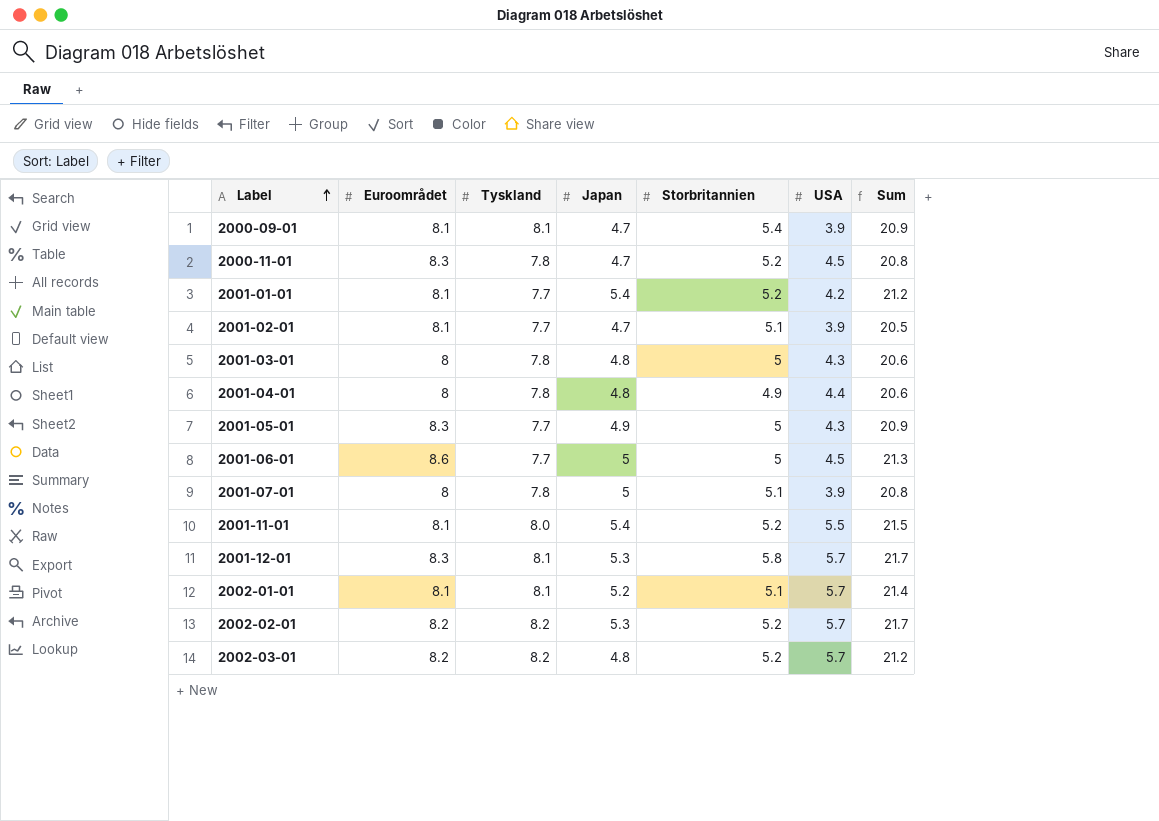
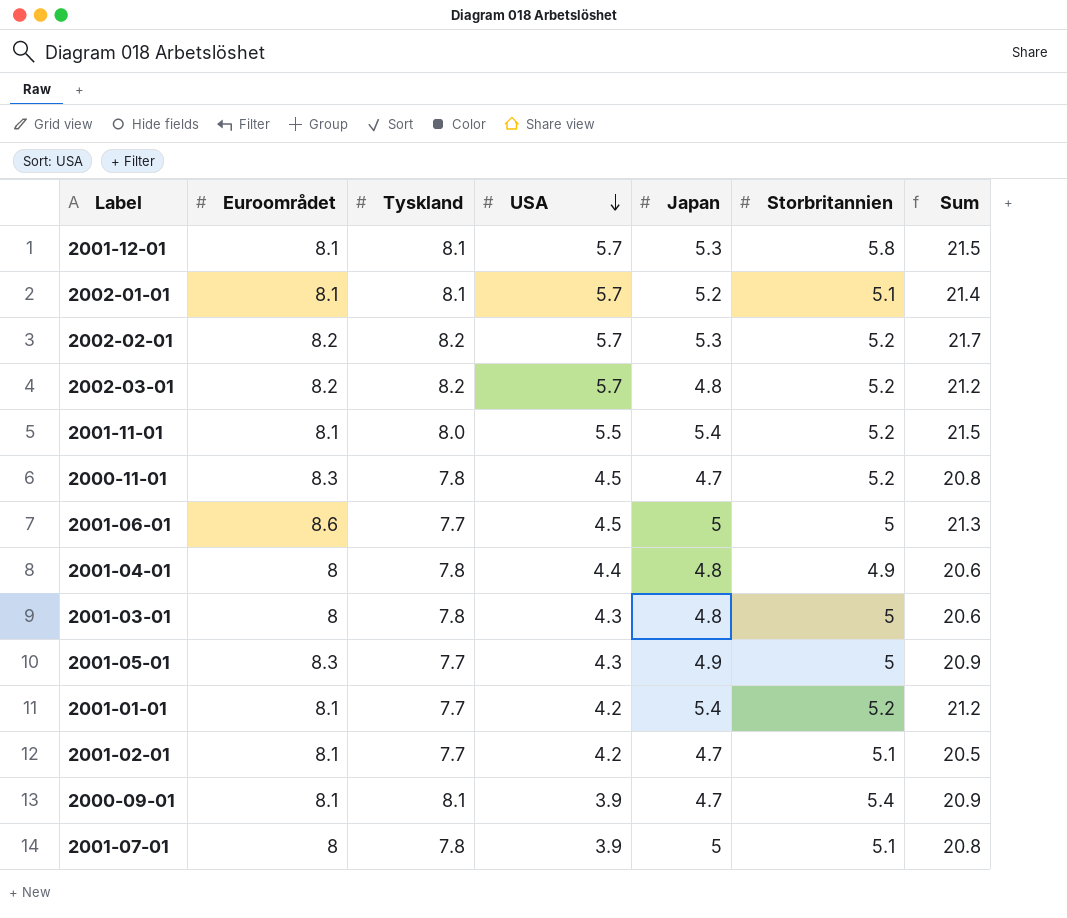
row order: Label ascending -> USA descending
column USA | position: 6 -> 4
2001-12-01 | Euroområdet: 8.3 -> 8.1
2001-12-01 | Sum: 21.7 -> 21.5
2001-02-01 | USA: 3.9 -> 4.2

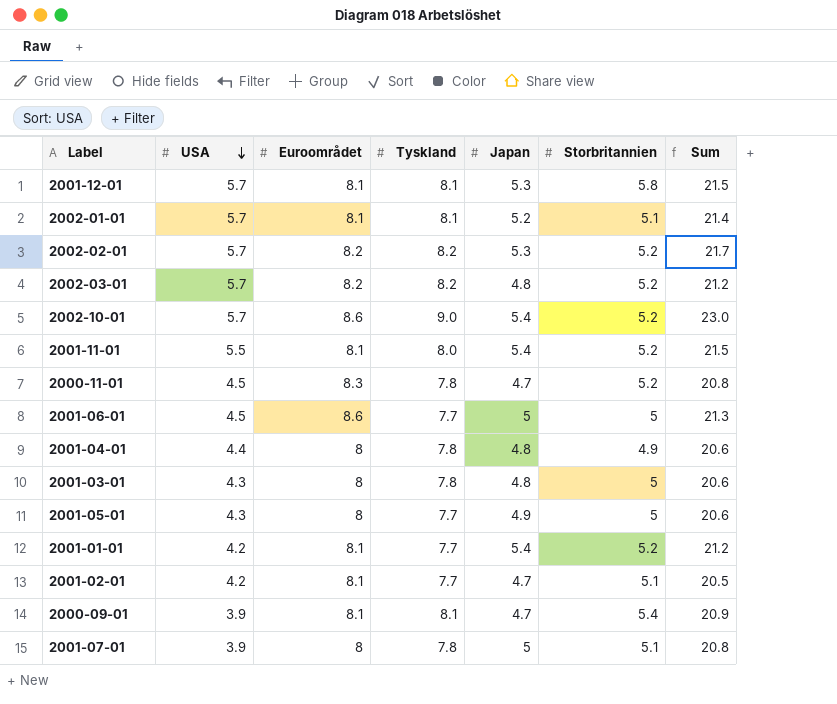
column USA | position: 4 -> 2
row 2002-10-01: none -> 5.7 | 8.6 | 9.0 | 5.4 | 5.2 | 23.0
2001-05-01 | Euroområdet: 8.3 -> 8
2001-05-01 | Sum: 20.9 -> 20.6

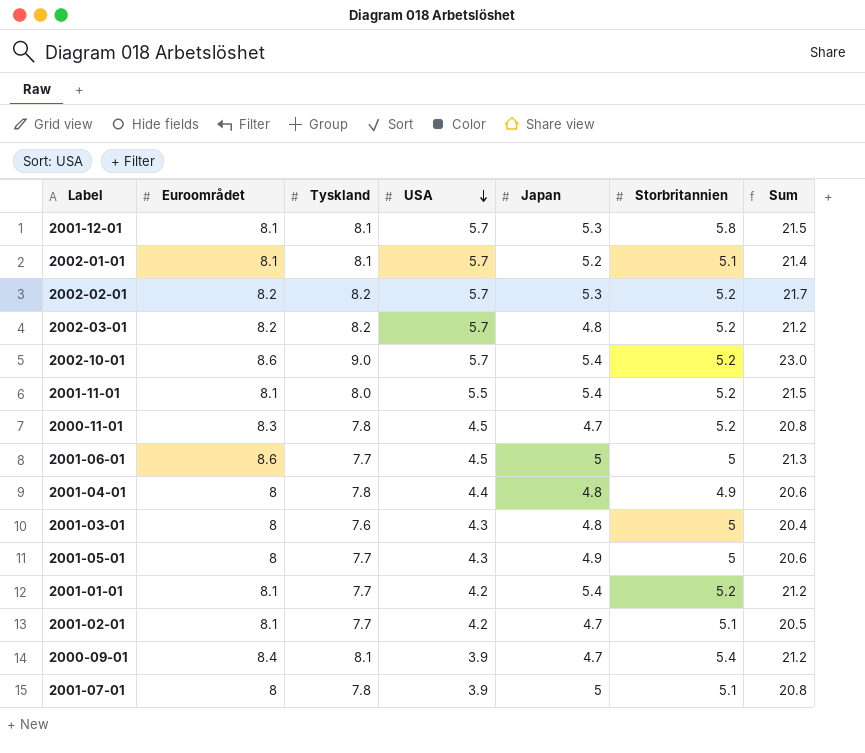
column USA | position: 2 -> 4
2001-03-01 | Tyskland: 7.8 -> 7.6
2001-03-01 | Sum: 20.6 -> 20.4
2000-09-01 | Euroområdet: 8.1 -> 8.4
2000-09-01 | Sum: 20.9 -> 21.2

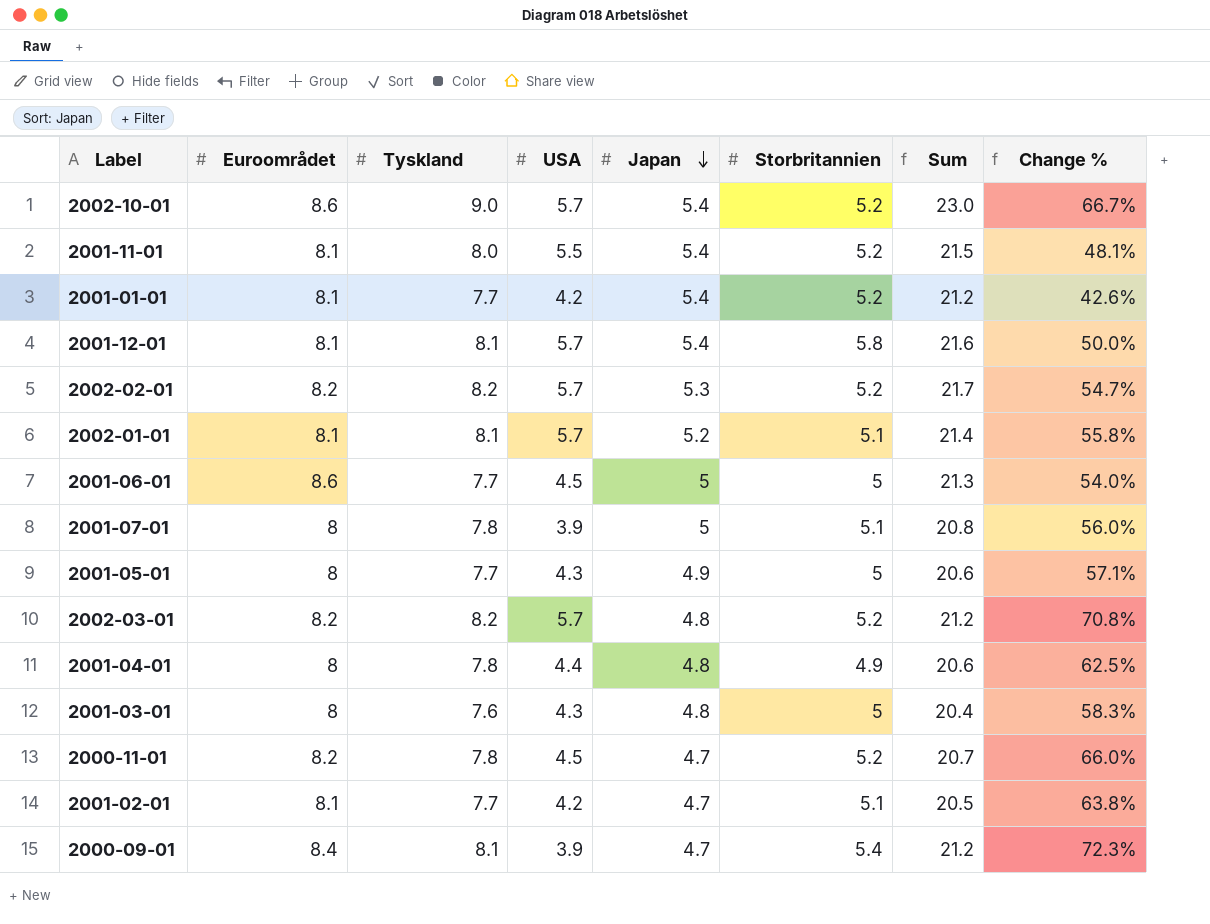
row order: USA descending -> Japan descending
column Change % | formula: none -> ([Tyskland] - [Japan]) / [Japan]
2001-12-01 | Japan: 5.3 -> 5.4
2001-12-01 | Sum: 21.5 -> 21.6
2000-11-01 | Euroområdet: 8.3 -> 8.2
2000-11-01 | Sum: 20.8 -> 20.7

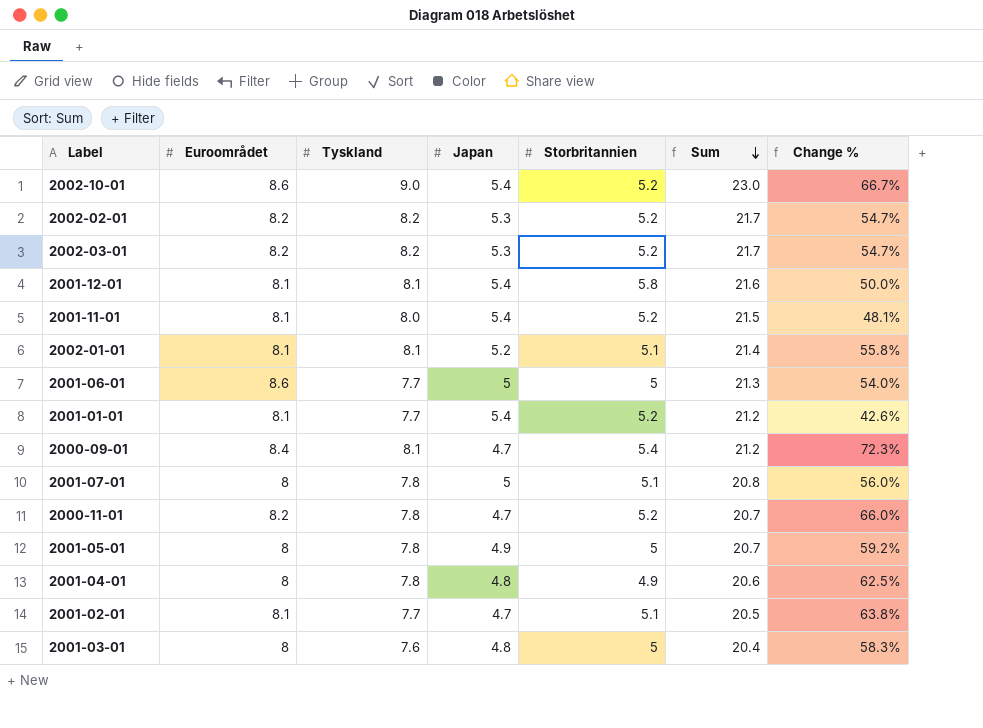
row order: Japan descending -> Sum descending
column USA | position: 4 -> none
2002-03-01 | Japan: 4.8 -> 5.3
2002-03-01 | Sum: 21.2 -> 21.7
2002-03-01 | Change %: 70.8% -> 54.7%
2001-05-01 | Tyskland: 7.7 -> 7.8
2001-05-01 | Sum: 20.6 -> 20.7
2001-05-01 | Change %: 57.1% -> 59.2%

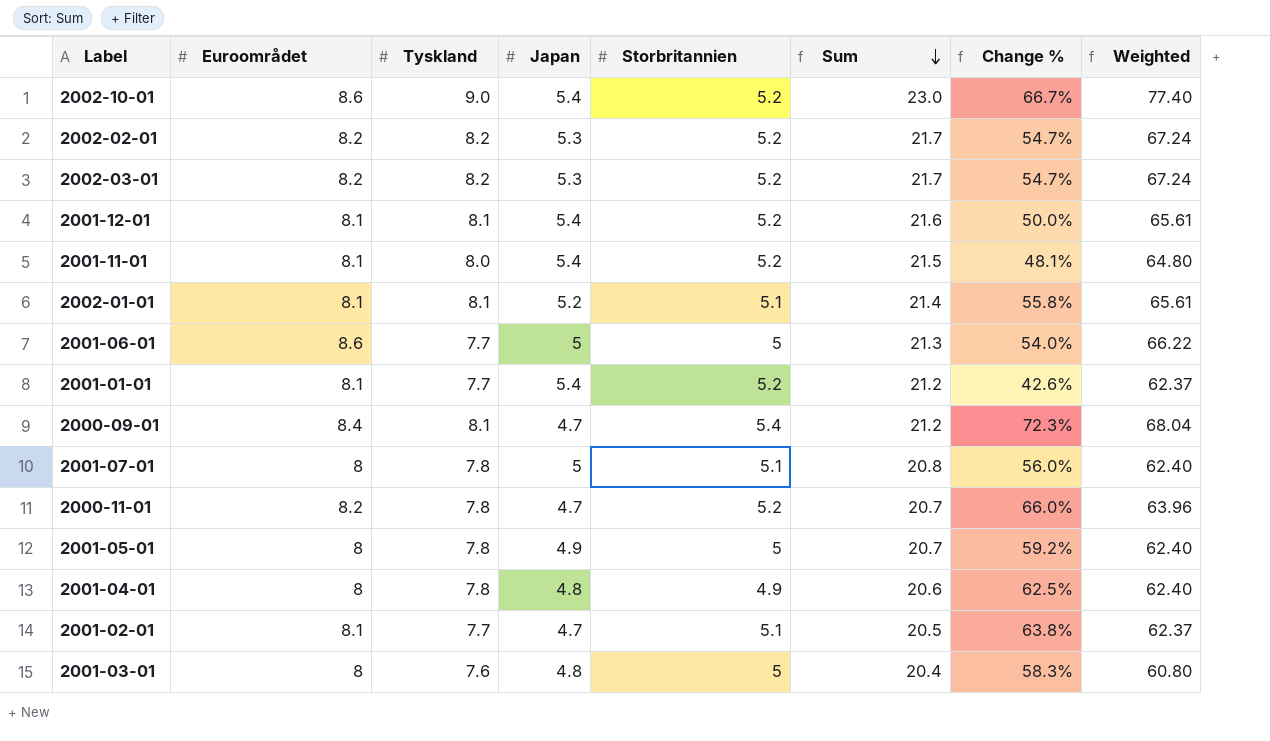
column Weighted | formula: none -> [Euroområdet] * [Tyskland]
2001-12-01 | Storbritannien: 5.8 -> 5.2

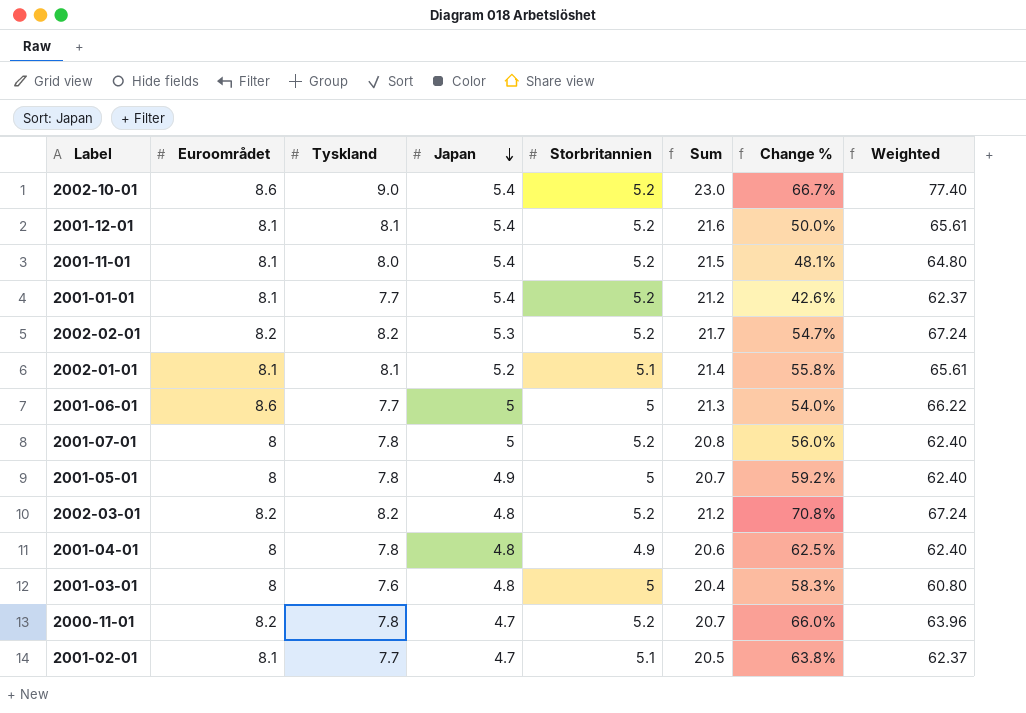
row order: Sum descending -> Japan descending
row 2000-09-01: 8.4 | 8.1 | 4.7 | 5.4 | 21.2 | 72.3% | 68.04 -> none
2001-07-01 | Storbritannien: 5.1 -> 5.2
2002-03-01 | Japan: 5.3 -> 4.8
2002-03-01 | Sum: 21.7 -> 21.2
2002-03-01 | Change %: 54.7% -> 70.8%

